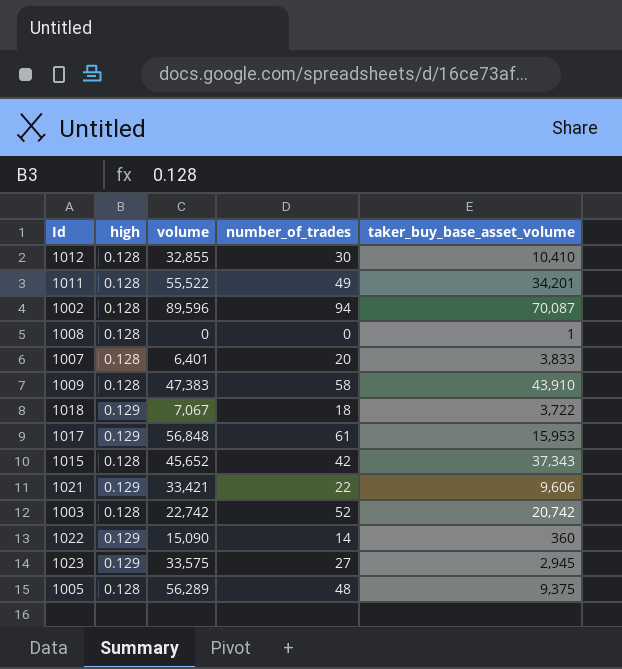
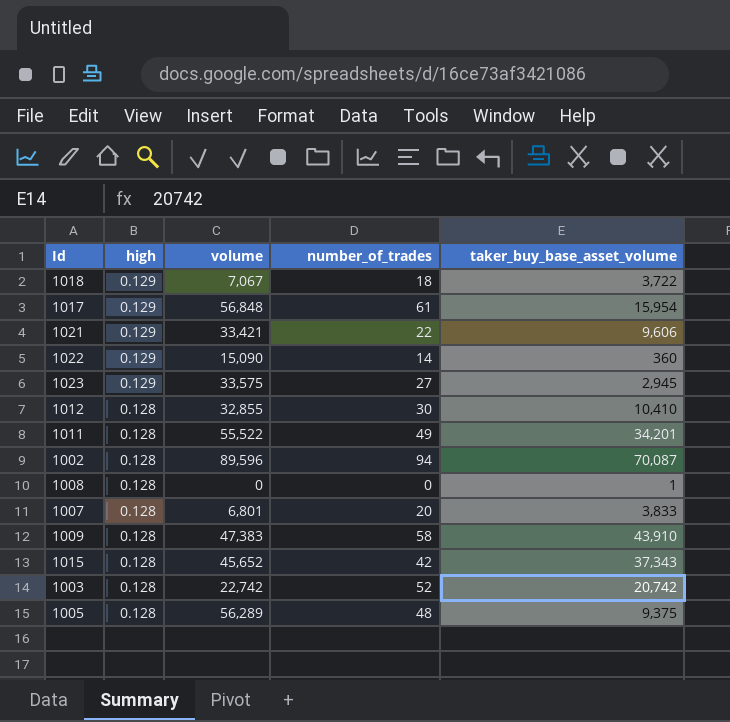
row order: none -> high descending
1017 | taker_buy_base_asset_volume: 15,953 -> 15,954
1007 | volume: 6,401 -> 6,801

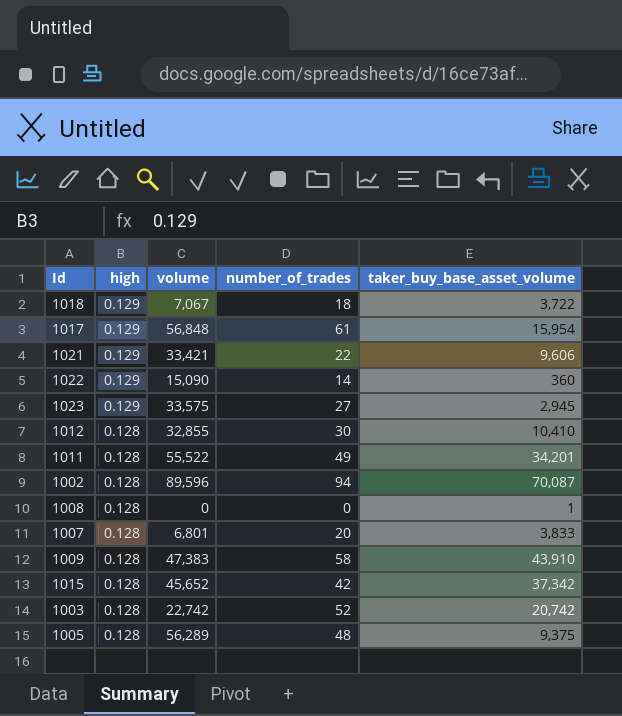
1015 | taker_buy_base_asset_volume: 37,343 -> 37,342

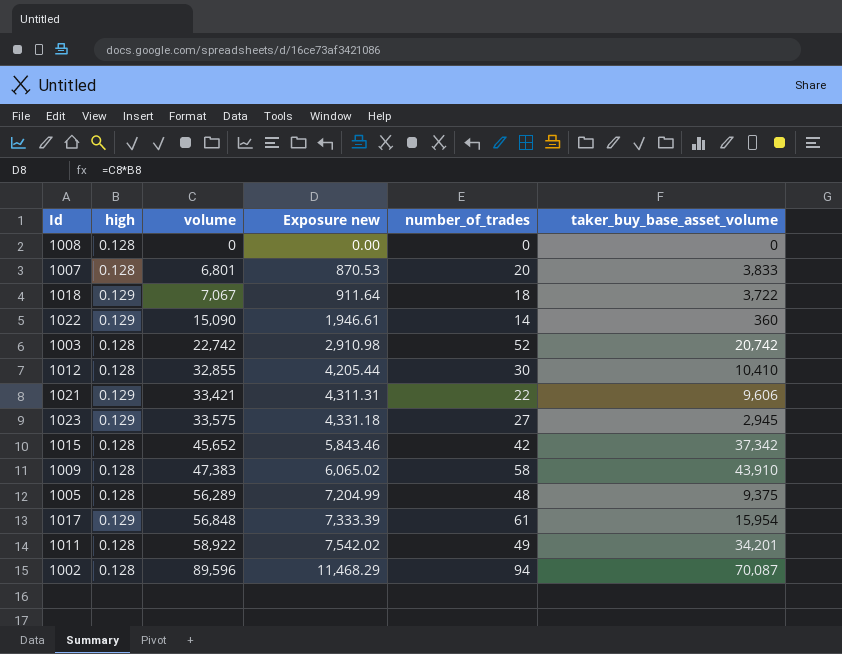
row order: high descending -> volume ascending
column Exposure new | formula: none -> [high] * [volume]
1008 | taker_buy_base_asset_volume: 1 -> 0
1011 | volume: 55,522 -> 58,922

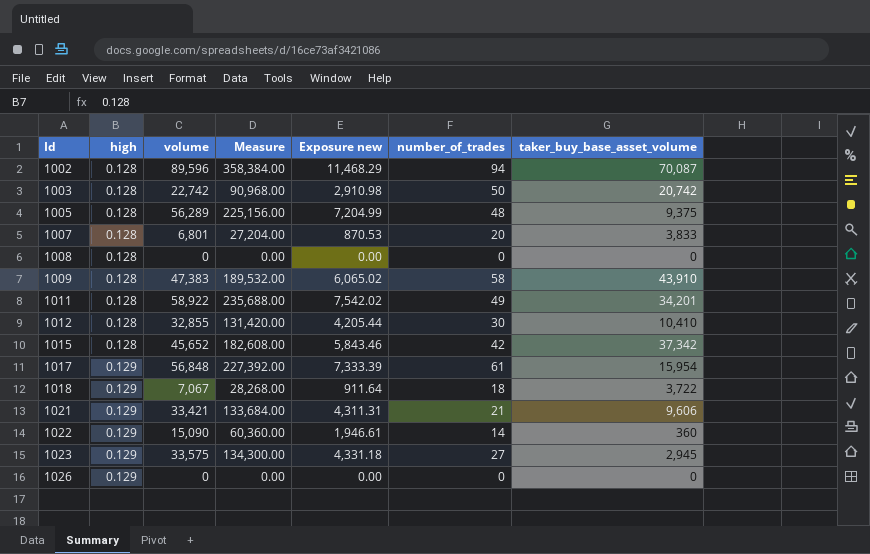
row order: volume ascending -> Id ascending
column Measure | formula: none -> [volume] * 4
1003 | number_of_trades: 52 -> 50
1021 | number_of_trades: 22 -> 21
row 1026: none -> 0.129 | 0 | 0.00 | 0.00 | 0 | 0

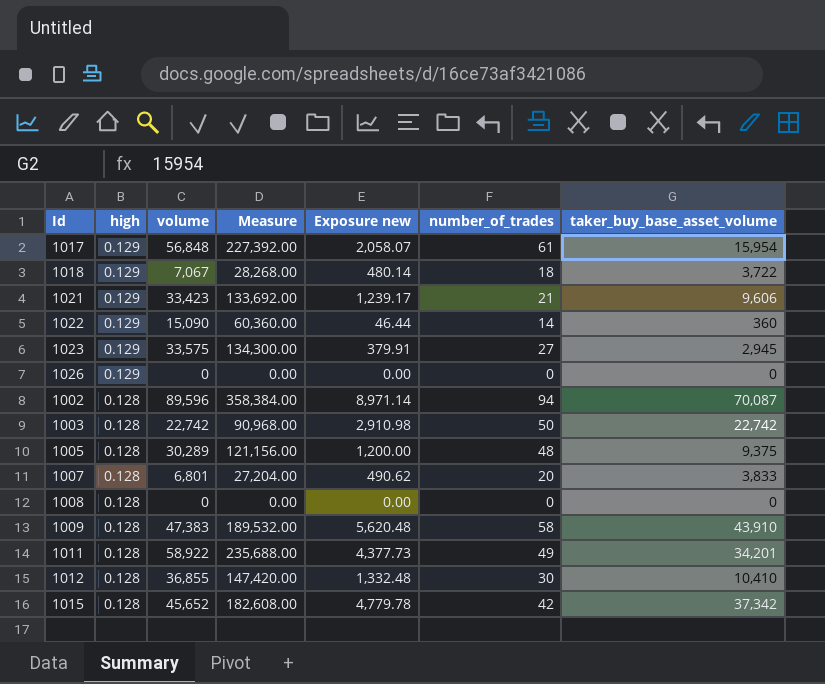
row order: Id ascending -> high descending
column Exposure new | formula: [high] * [volume] -> [high] * [taker_buy_base_asset_volume]
1021 | volume: 33,421 -> 33,423
1021 | Measure: 133,684.00 -> 133,692.00
1003 | taker_buy_base_asset_volume: 20,742 -> 22,742
1005 | volume: 56,289 -> 30,289
1005 | Measure: 225,156.00 -> 121,156.00
1012 | volume: 32,855 -> 36,855
1012 | Measure: 131,420.00 -> 147,420.00

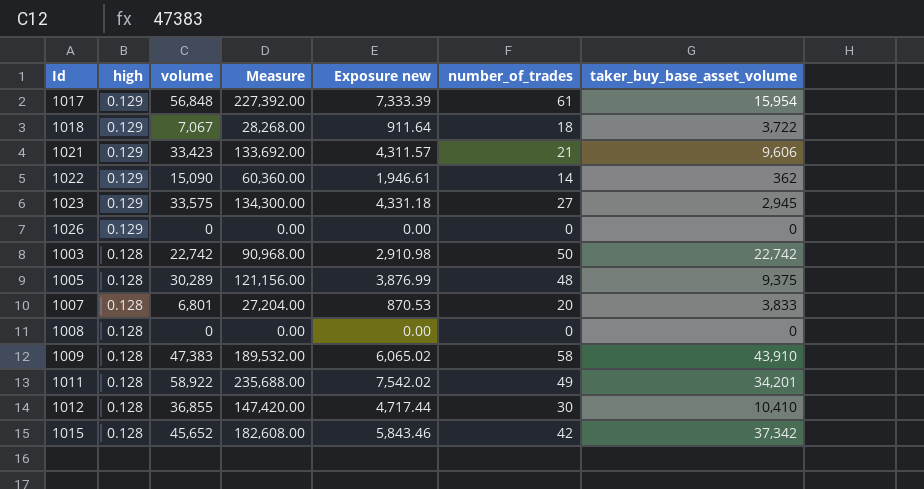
column Exposure new | formula: [high] * [taker_buy_base_asset_volume] -> [high] * [volume]
row 1002: 0.128 | 89,596 | 358,384.00 | 8,971.14 | 94 | 70,087 -> none
1022 | taker_buy_base_asset_volume: 360 -> 362

